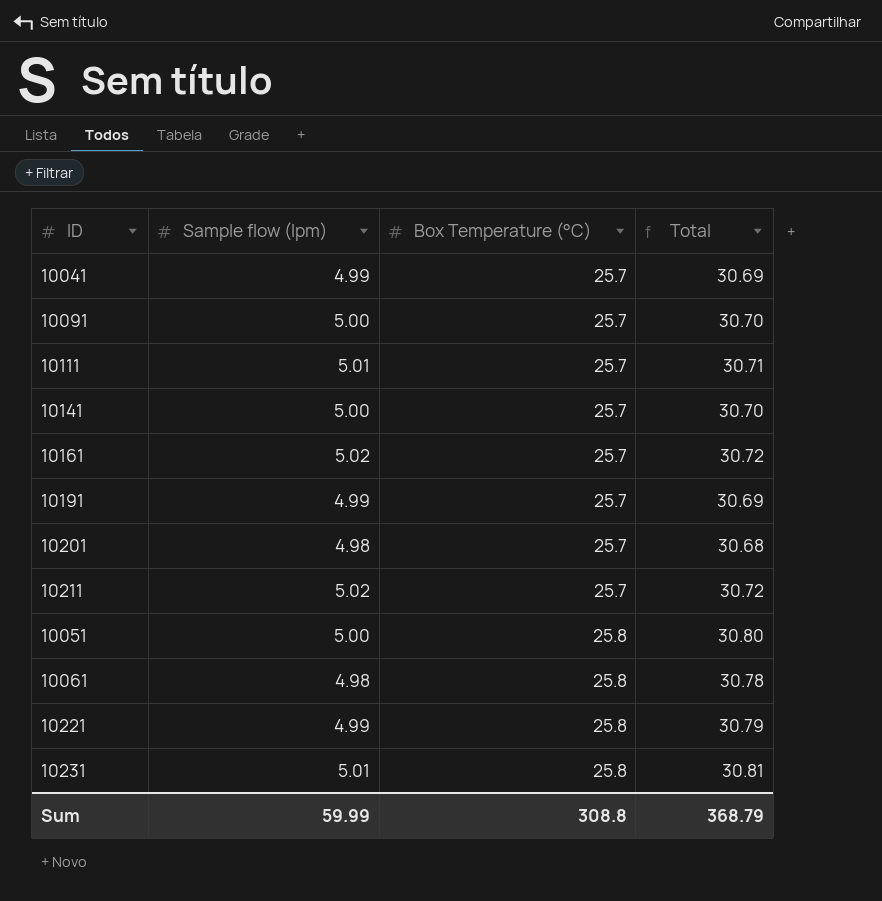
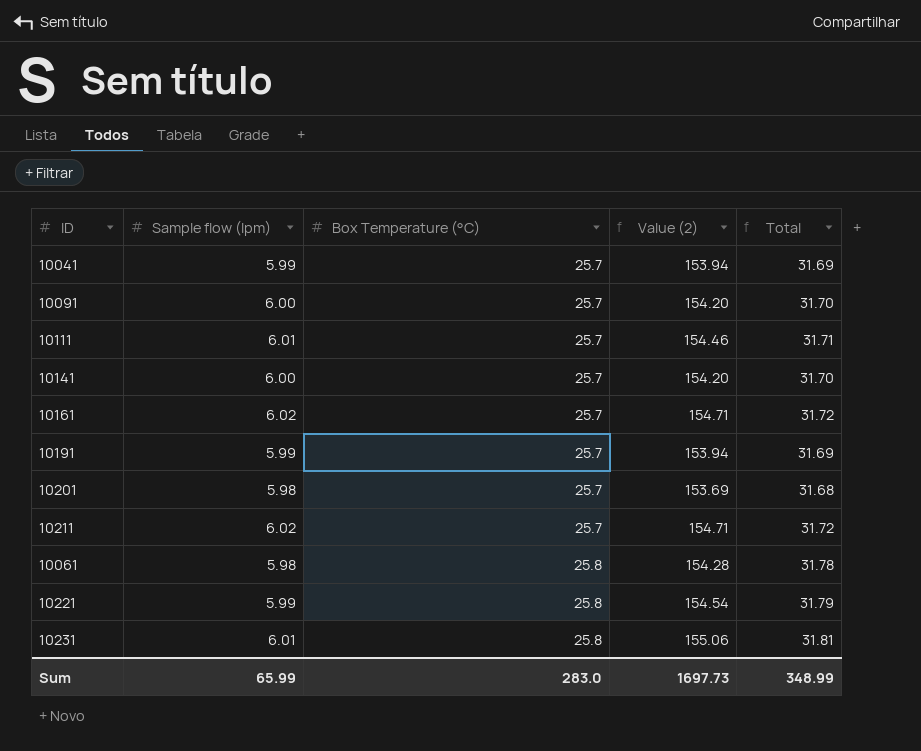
column Value (2) | formula: none -> [Sample flow (lpm)] * [Box Temperature (°C)]
row 10051: 5.00 | 25.8 | 30.80 -> none
10041 | Sample flow (lpm): 4.99 -> 5.99
10041 | Total: 30.69 -> 31.69
10091 | Sample flow (lpm): 5.00 -> 6.00
10091 | Total: 30.70 -> 31.70
10111 | Sample flow (lpm): 5.01 -> 6.01
10111 | Total: 30.71 -> 31.71
10141 | Sample flow (lpm): 5.00 -> 6.00
10141 | Total: 30.70 -> 31.70
10161 | Sample flow (lpm): 5.02 -> 6.02
10161 | Total: 30.72 -> 31.72
10191 | Sample flow (lpm): 4.99 -> 5.99
10191 | Total: 30.69 -> 31.69
10201 | Sample flow (lpm): 4.98 -> 5.98
10201 | Total: 30.68 -> 31.68
10211 | Sample flow (lpm): 5.02 -> 6.02
10211 | Total: 30.72 -> 31.72
10061 | Sample flow (lpm): 4.98 -> 5.98
10061 | Total: 30.78 -> 31.78
10221 | Sample flow (lpm): 4.99 -> 5.99
10221 | Total: 30.79 -> 31.79
10231 | Sample flow (lpm): 5.01 -> 6.01
10231 | Total: 30.81 -> 31.81
Sum | Sample flow (lpm): 59.99 -> 65.99
Sum | Box Temperature (°C): 308.8 -> 283.0
Sum | Total: 368.79 -> 348.99

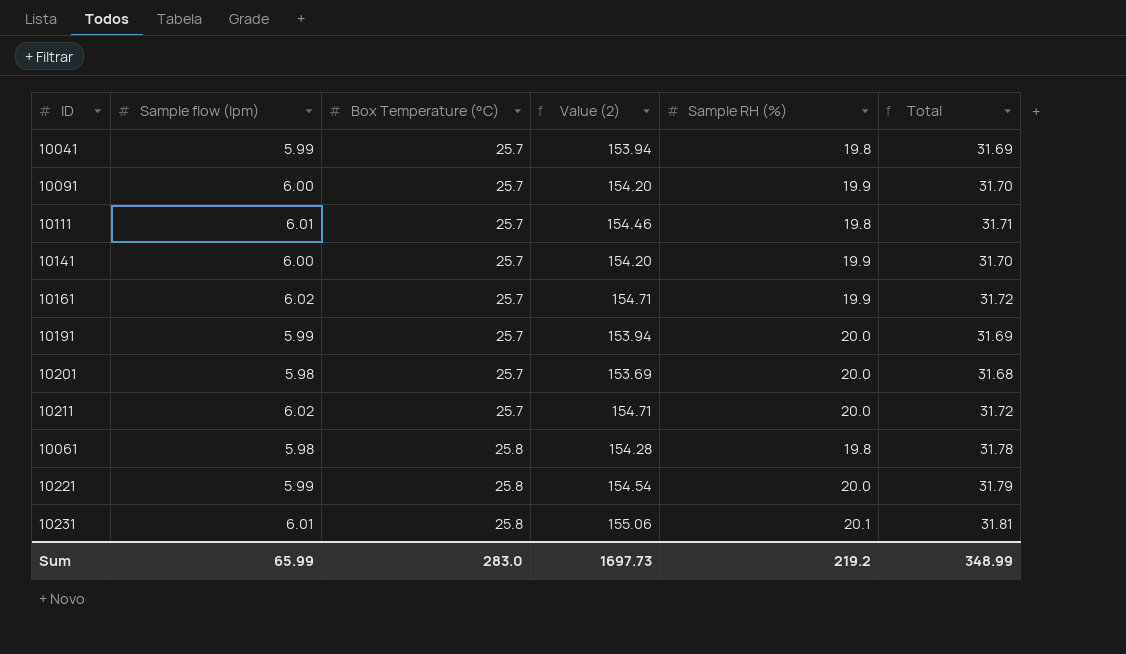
column Sample RH (%) | position: none -> 5

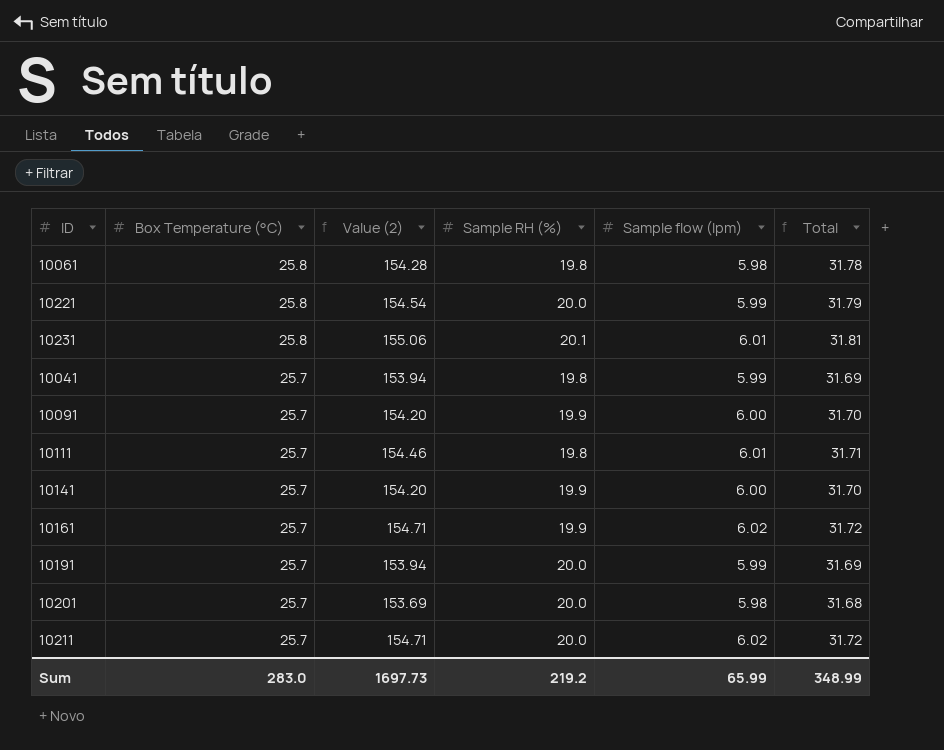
row order: Box Temperature (°C) ascending -> Box Temperature (°C) descending
column Sample flow (lpm) | position: 2 -> 5

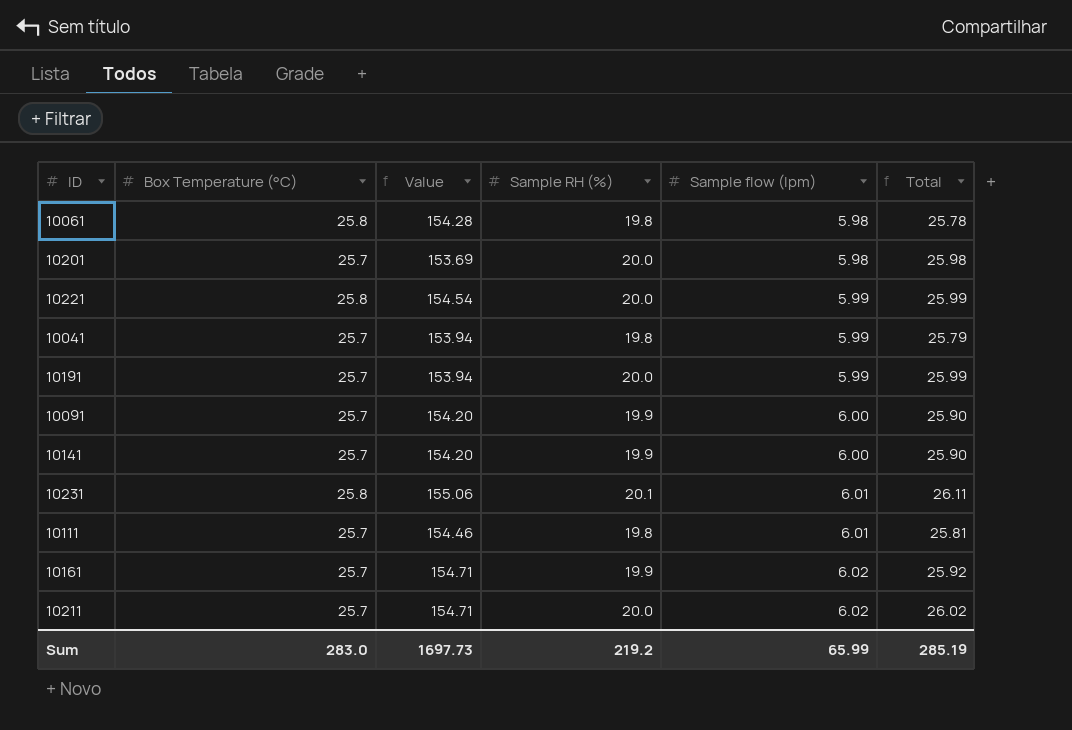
row order: Box Temperature (°C) descending -> Sample flow (lpm) ascending
column name: Value (2) -> Value
column Total | formula: [Box Temperature (°C)] + [Sample flow (lpm)] -> [Sample RH (%)] + [Sample flow (lpm)]
Sum | Total: 348.99 -> 285.19

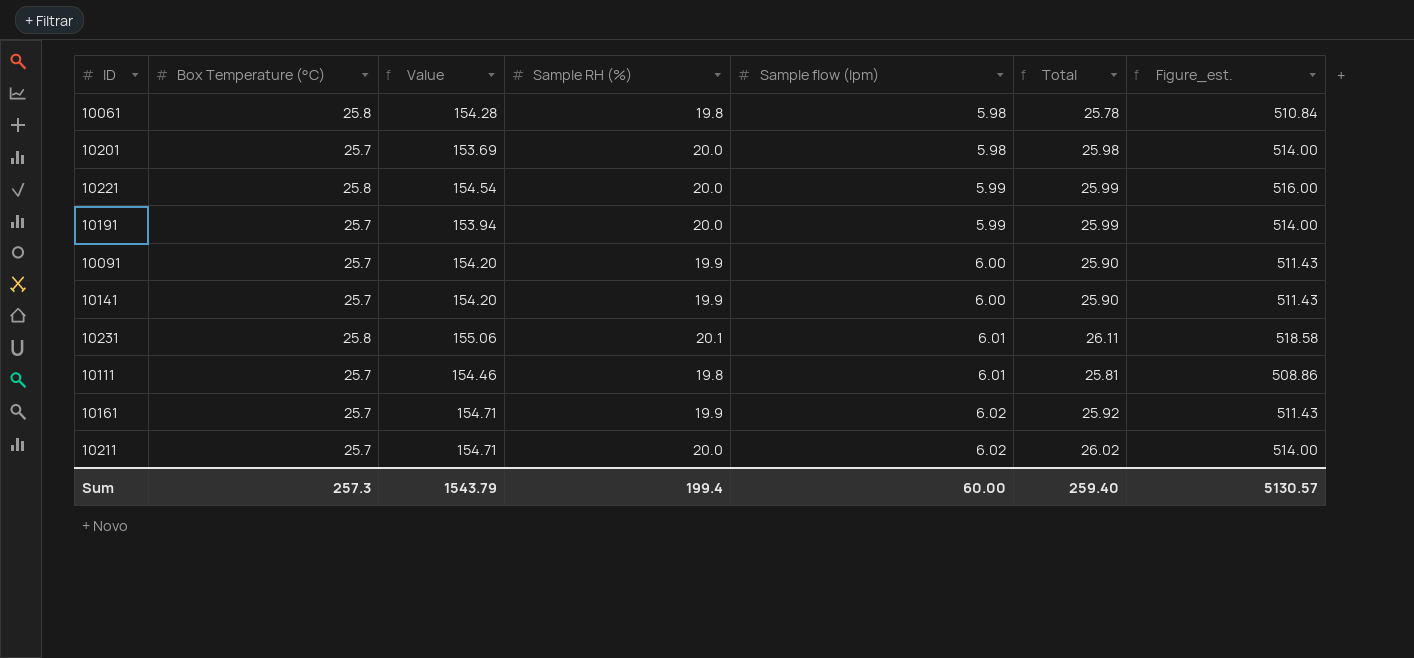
column Figure_est. | formula: none -> [Box Temperature (°C)] * [Sample RH (%)]
row 10041: 25.7 | 153.94 | 19.8 | 5.99 | 25.79 -> none
Sum | Box Temperature (°C): 283.0 -> 257.3
Sum | Value: 1697.73 -> 1543.79
Sum | Sample RH (%): 219.2 -> 199.4
Sum | Sample flow (lpm): 65.99 -> 60.00
Sum | Total: 285.19 -> 259.40

